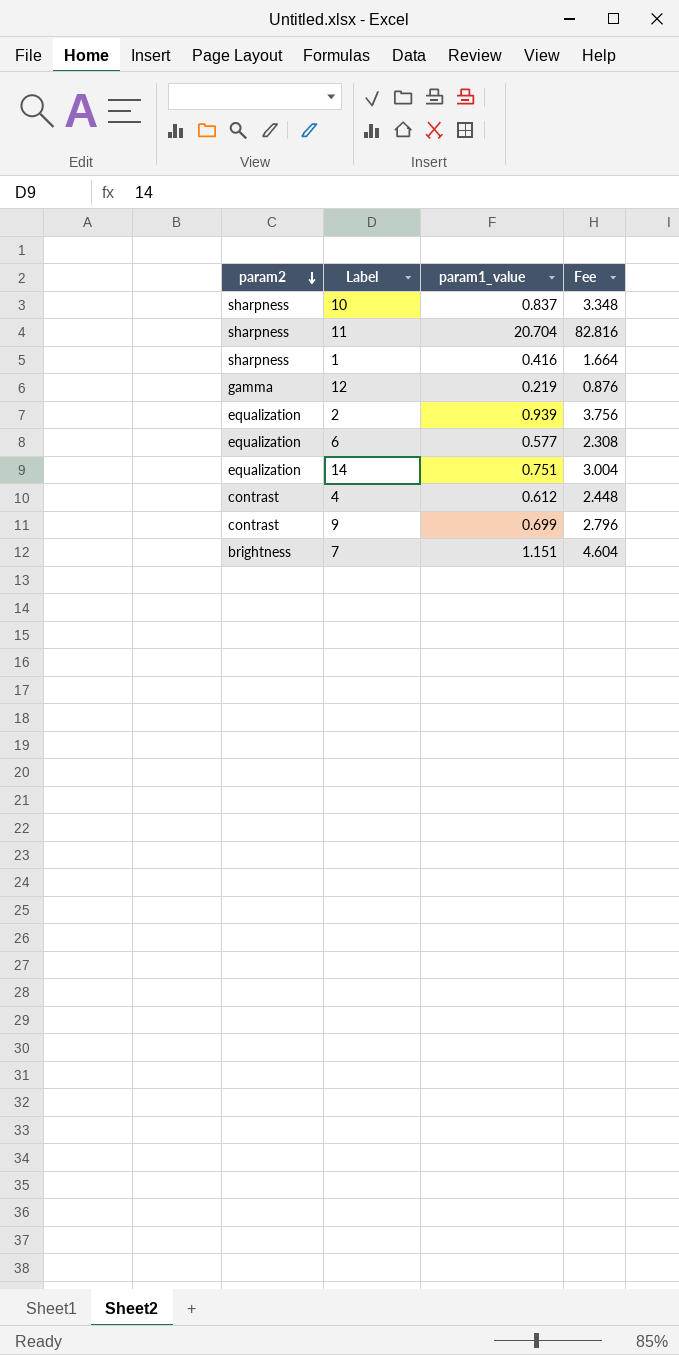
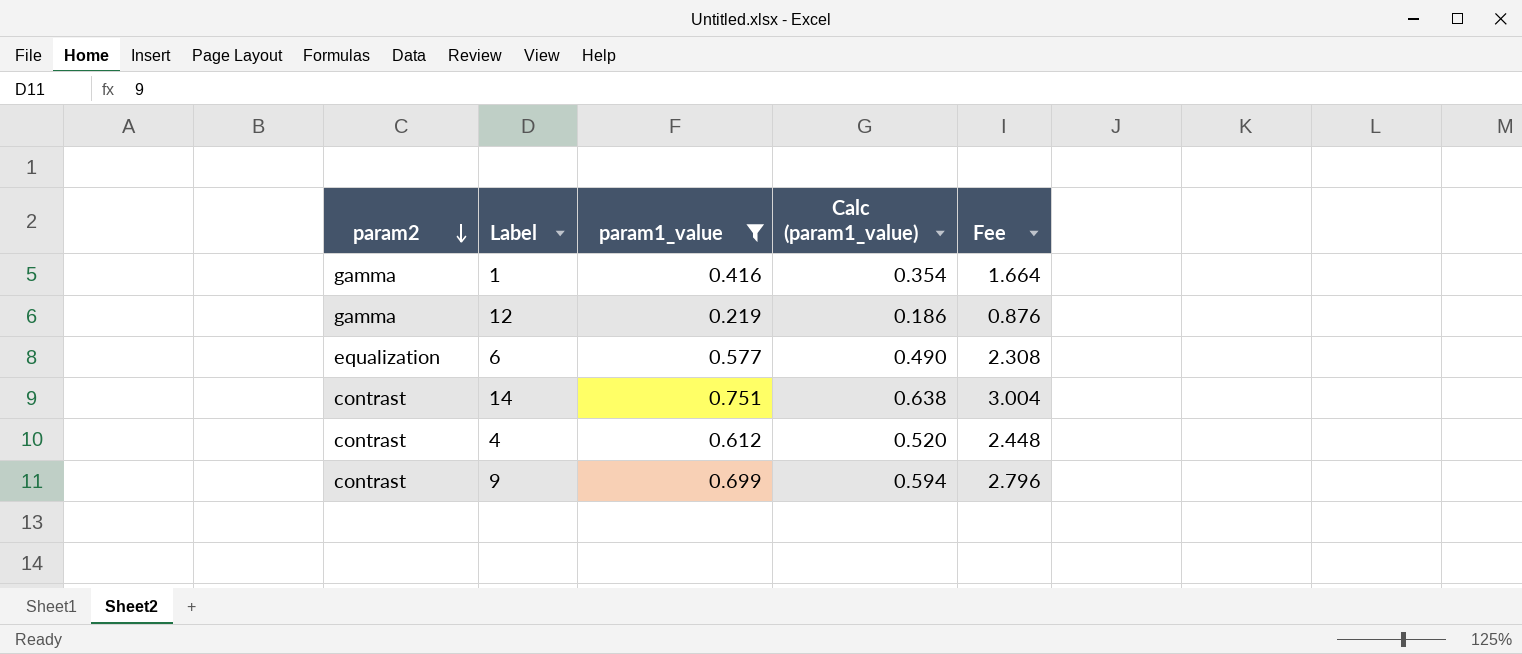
filter: none -> param1_value <= 0.751
column Calc (param1_value) | formula: none -> [param1_value] * 0.85
1 | param2: sharpness -> gamma
14 | param2: equalization -> contrast

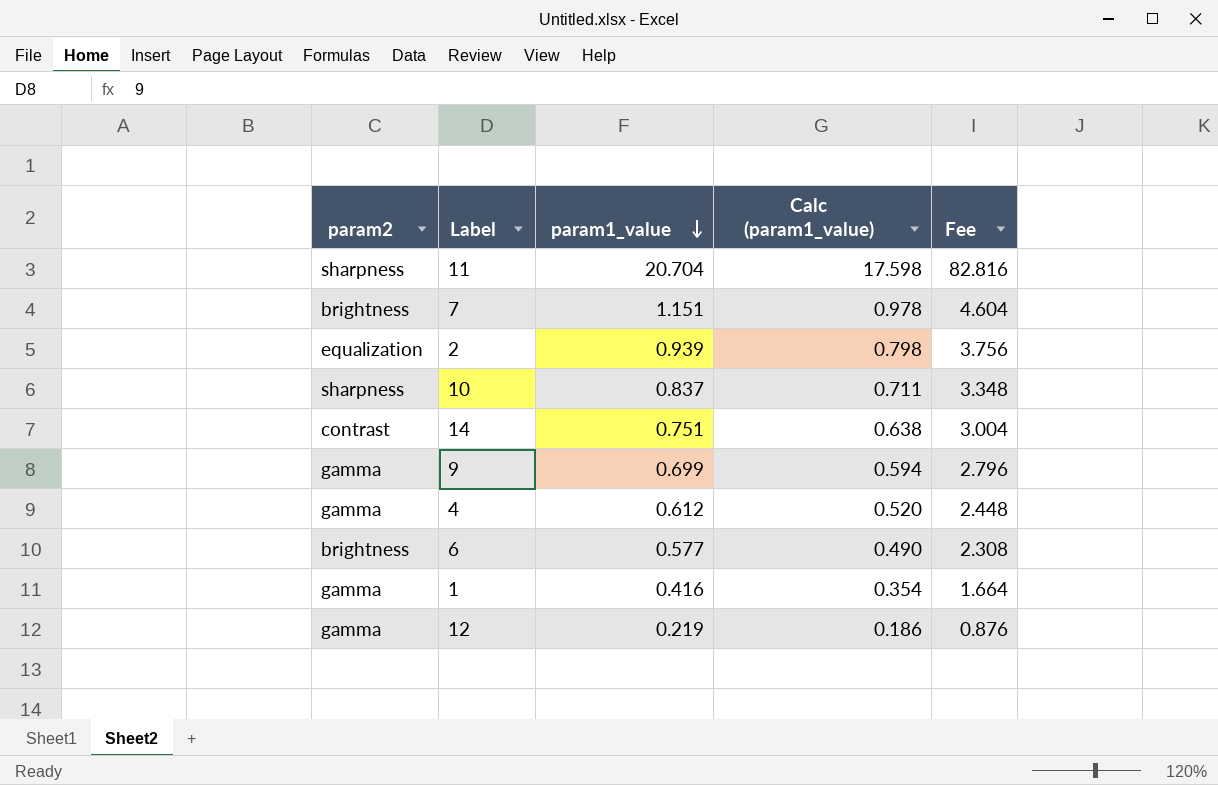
filter: param1_value <= 0.751 -> none
row order: param2 descending -> param1_value descending
9 | param2: contrast -> gamma
4 | param2: contrast -> gamma
6 | param2: equalization -> brightness

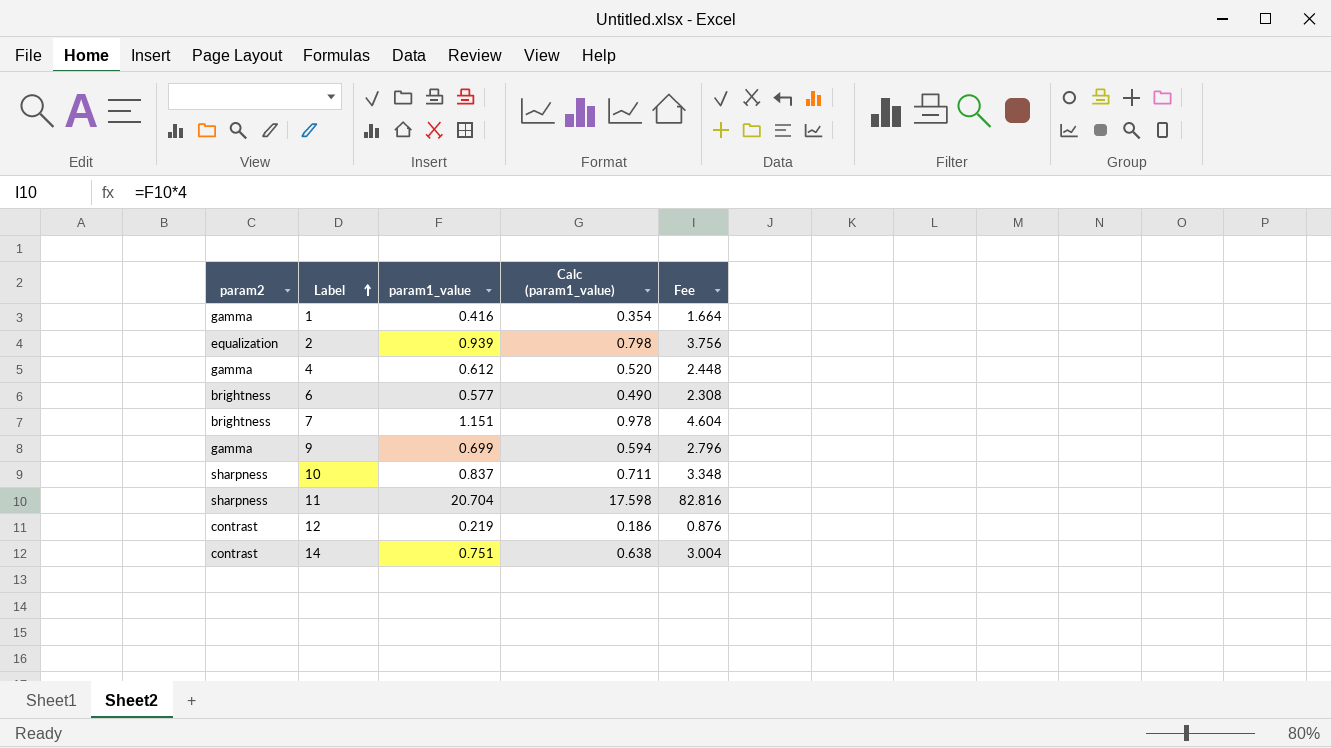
row order: param1_value descending -> Label ascending
12 | param2: gamma -> contrast

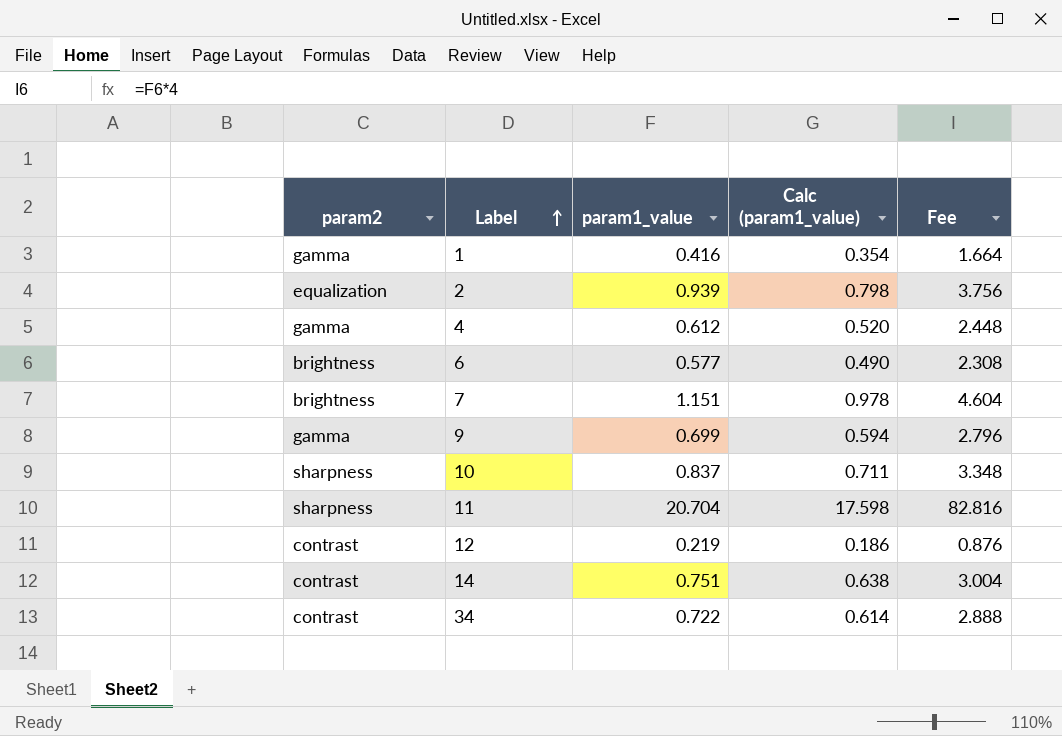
row 34: none -> contrast | 0.722 | 0.614 | 2.888

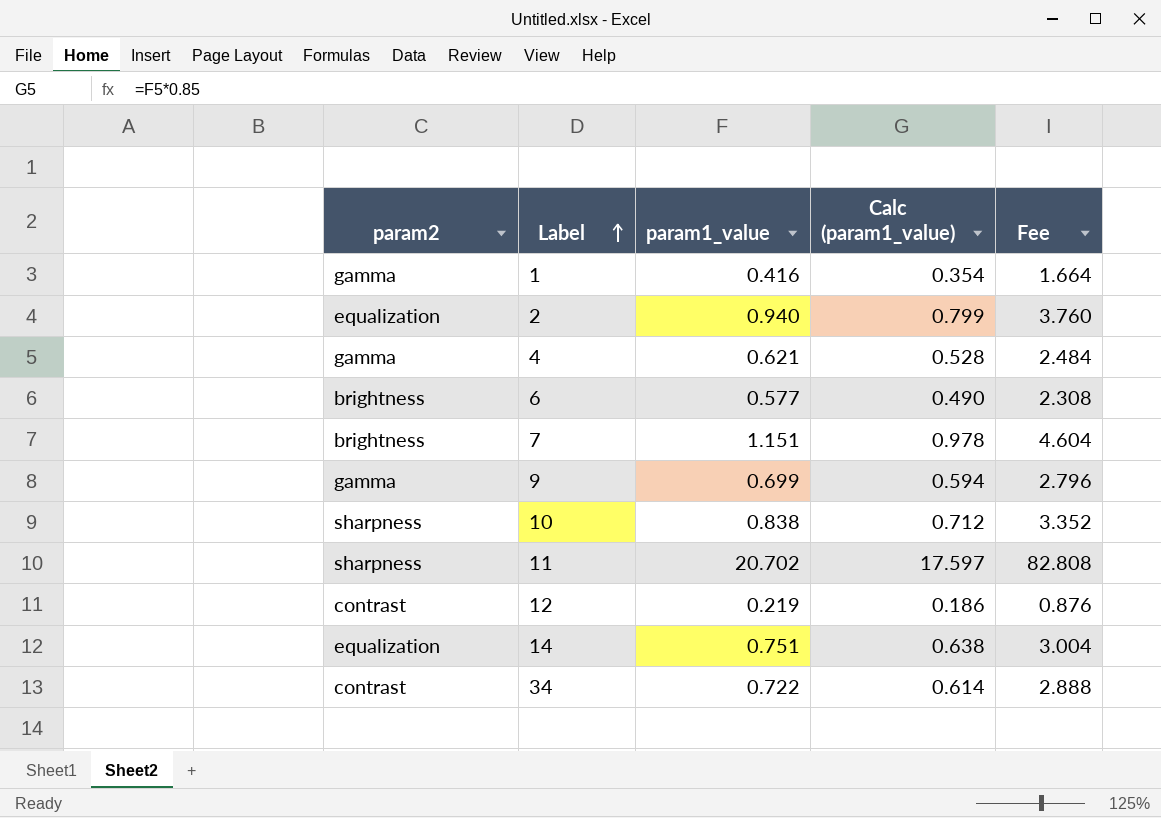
2 | param1_value: 0.939 -> 0.940
2 | Calc (param1_value): 0.798 -> 0.799
2 | Fee: 3.756 -> 3.760
4 | param1_value: 0.612 -> 0.621
4 | Calc (param1_value): 0.520 -> 0.528
4 | Fee: 2.448 -> 2.484
10 | param1_value: 0.837 -> 0.838
10 | Calc (param1_value): 0.711 -> 0.712
10 | Fee: 3.348 -> 3.352
11 | param1_value: 20.704 -> 20.702
11 | Calc (param1_value): 17.598 -> 17.597
11 | Fee: 82.816 -> 82.808
14 | param2: contrast -> equalization

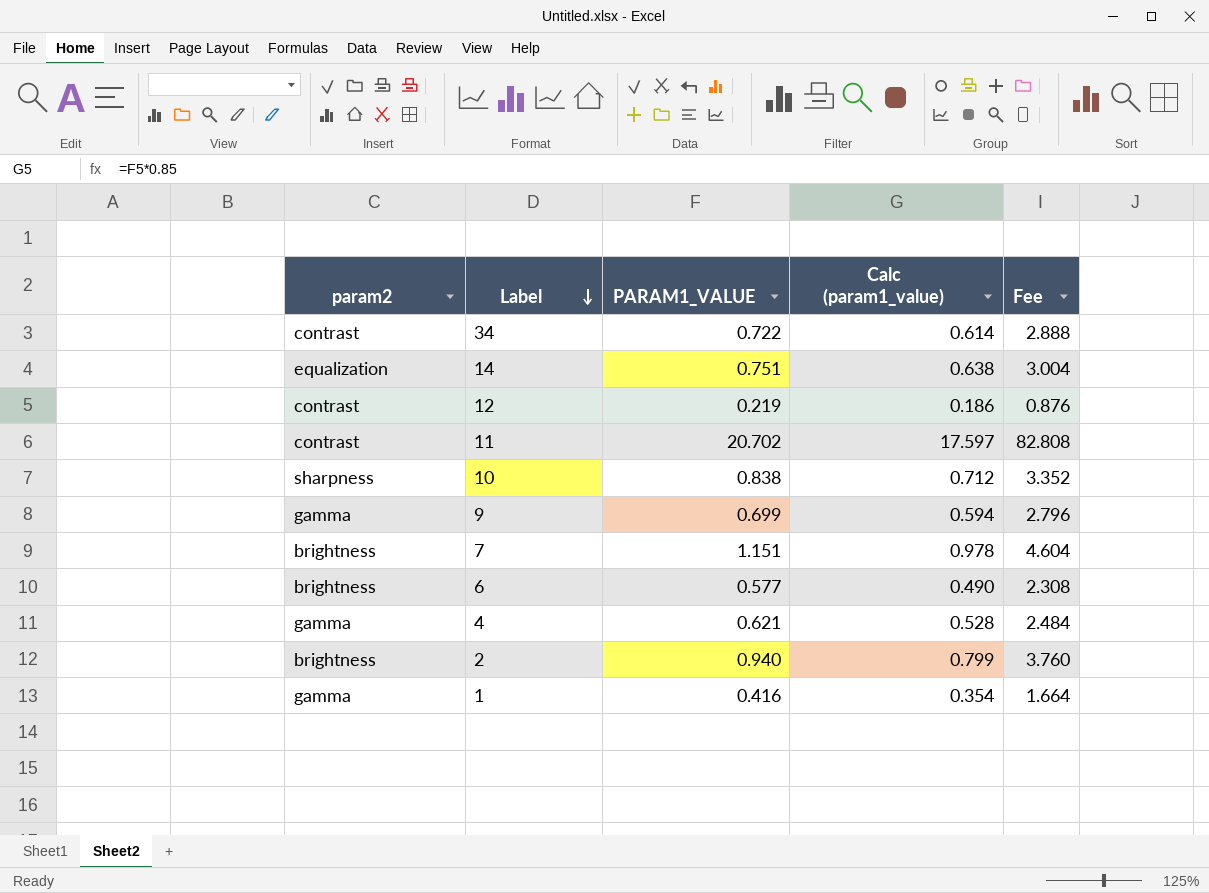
row order: Label ascending -> Label descending
column name: param1_value -> PARAM1_VALUE
11 | param2: sharpness -> contrast
2 | param2: equalization -> brightness

